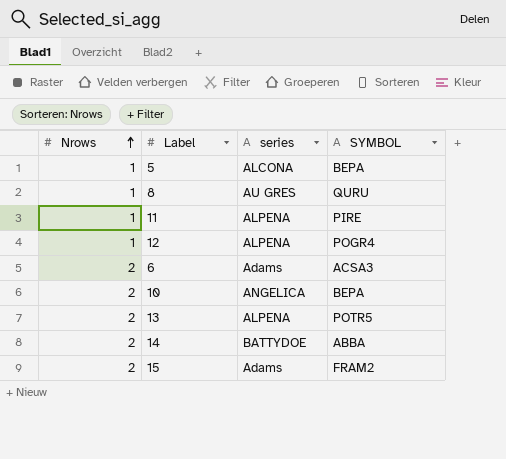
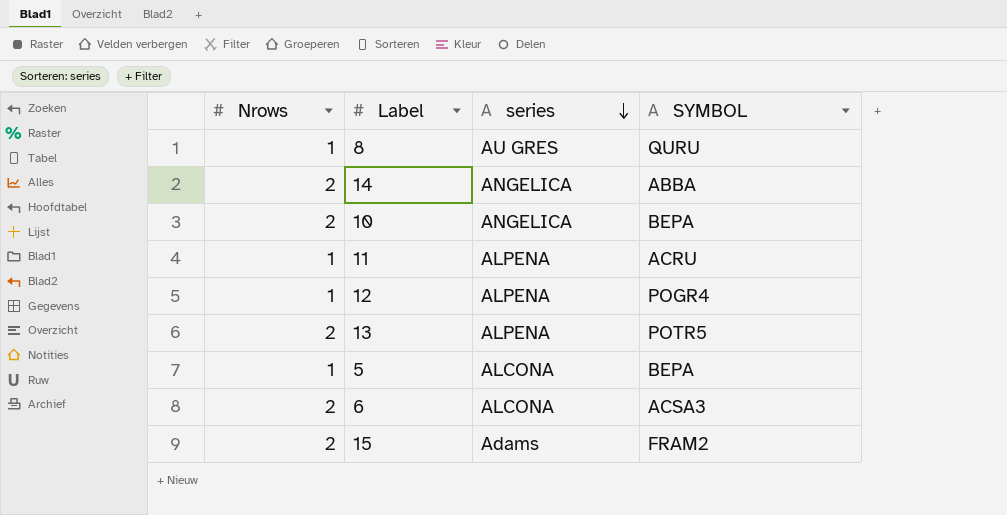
row order: Nrows ascending -> series descending
14 | series: BATTYDOE -> ANGELICA
11 | SYMBOL: PIRE -> ACRU
6 | series: Adams -> ALCONA

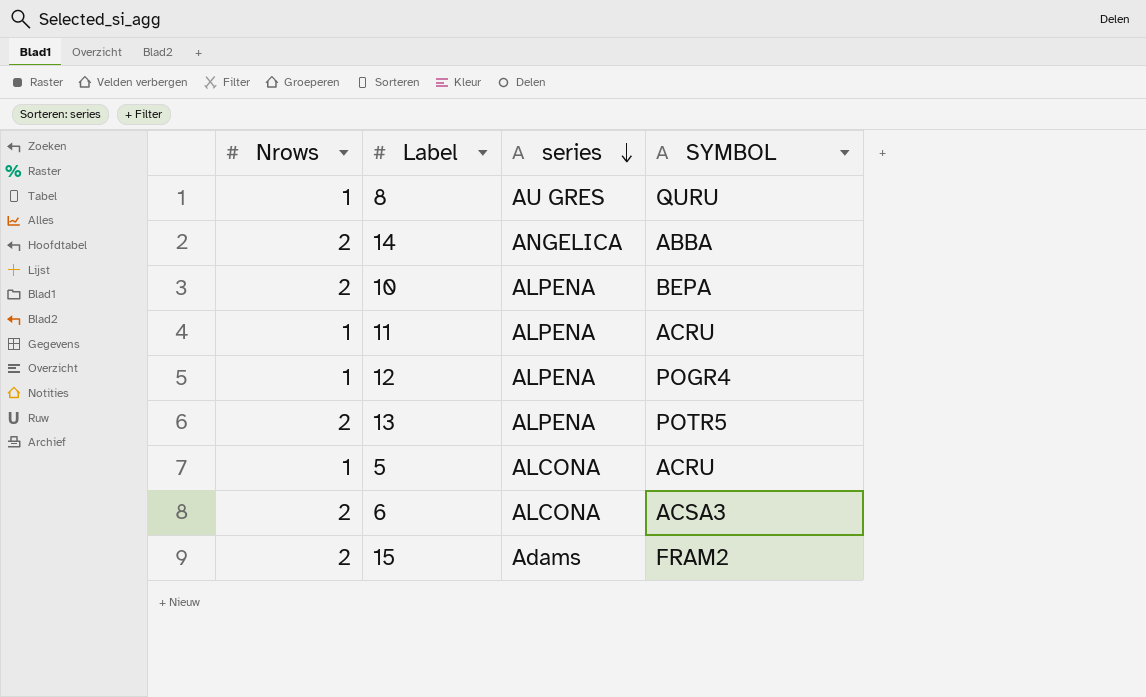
10 | series: ANGELICA -> ALPENA
5 | SYMBOL: BEPA -> ACRU

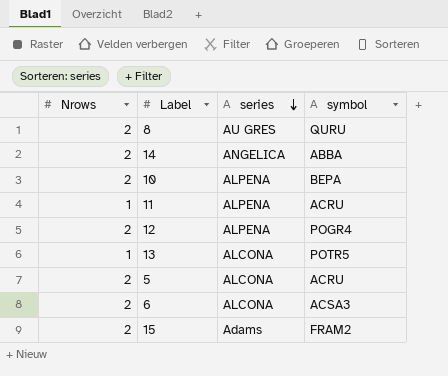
column name: SYMBOL -> symbol
8 | Nrows: 1 -> 2
12 | Nrows: 1 -> 2
13 | Nrows: 2 -> 1
13 | series: ALPENA -> ALCONA
5 | Nrows: 1 -> 2

